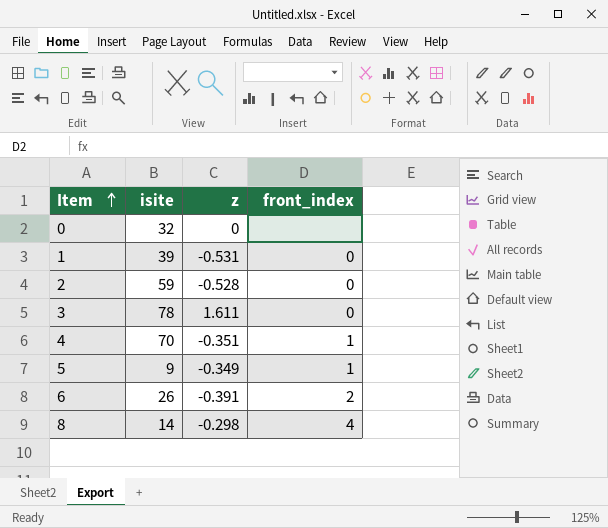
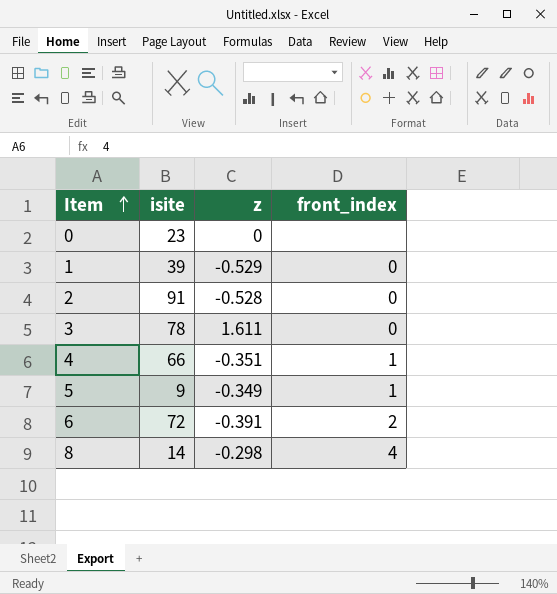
0 | isite: 32 -> 23
1 | z: -0.531 -> -0.529
2 | isite: 59 -> 91
4 | isite: 70 -> 66
6 | isite: 26 -> 72

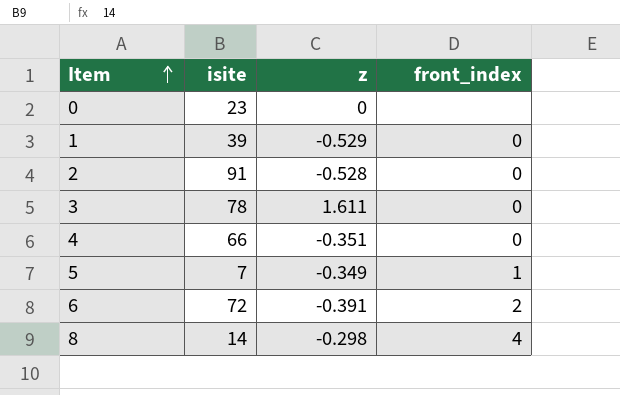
4 | front_index: 1 -> 0
5 | isite: 9 -> 7

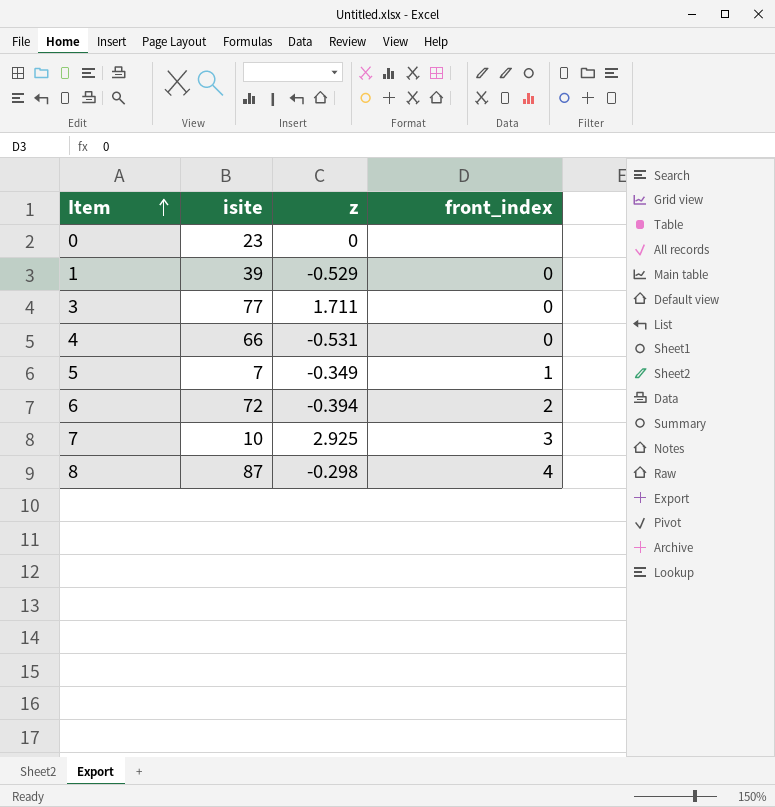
row 2: 91 | -0.528 | 0 -> none
3 | isite: 78 -> 77
3 | z: 1.611 -> 1.711
4 | z: -0.351 -> -0.531
6 | z: -0.391 -> -0.394
row 7: none -> 10 | 2.925 | 3
8 | isite: 14 -> 87

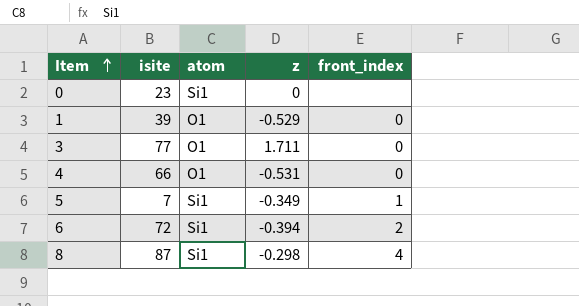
column atom | position: none -> 3
row 7: 10 | 2.925 | 3 -> none

